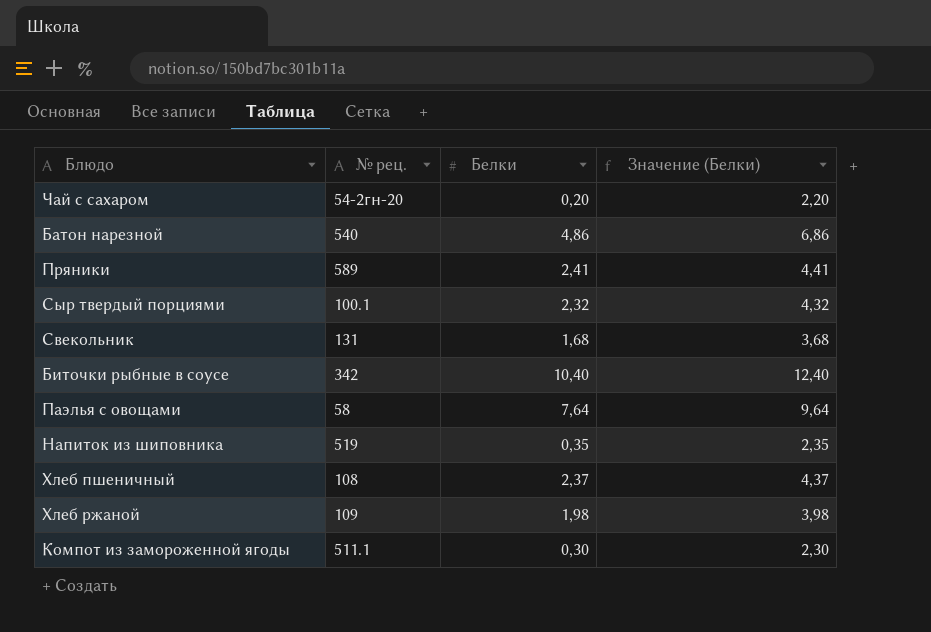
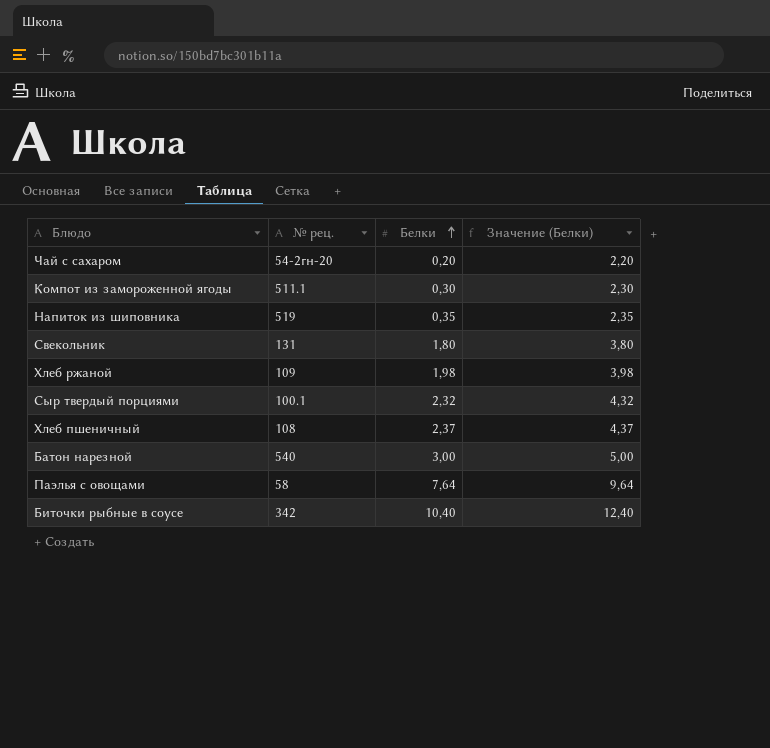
row order: none -> Белки ascending
row Пряники: 589 | 2,41 | 4,41 -> none
Свекольник | Белки: 1,68 -> 1,80
Свекольник | Значение (Белки): 3,68 -> 3,80
Батон нарезной | Белки: 4,86 -> 3,00
Батон нарезной | Значение (Белки): 6,86 -> 5,00

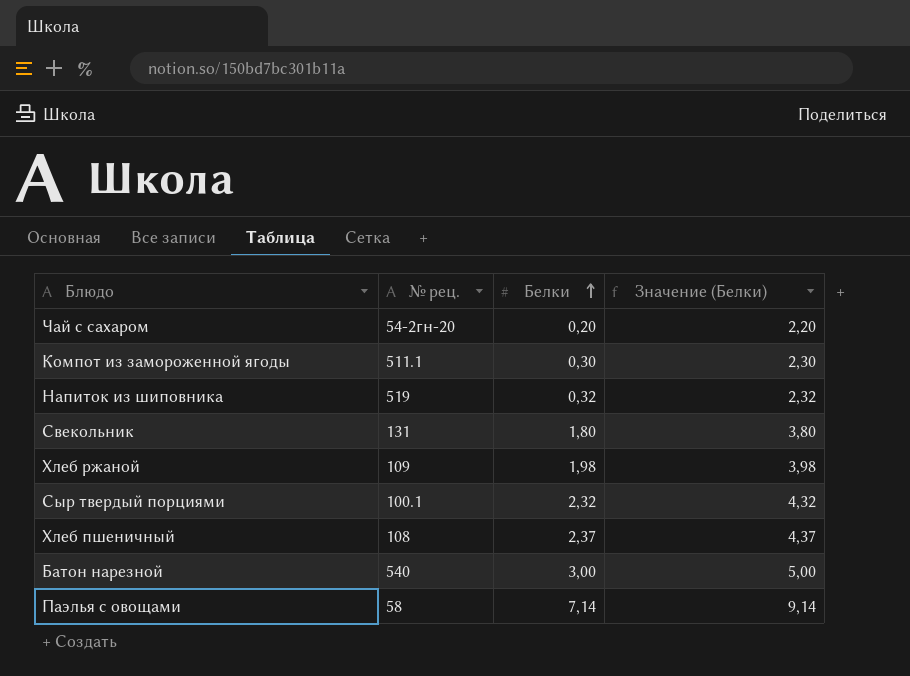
row Биточки рыбные в соусе: 342 | 10,40 | 12,40 -> none
Напиток из шиповника | Белки: 0,35 -> 0,32
Напиток из шиповника | Значение (Белки): 2,35 -> 2,32
Паэлья с овощами | Белки: 7,64 -> 7,14
Паэлья с овощами | Значение (Белки): 9,64 -> 9,14

